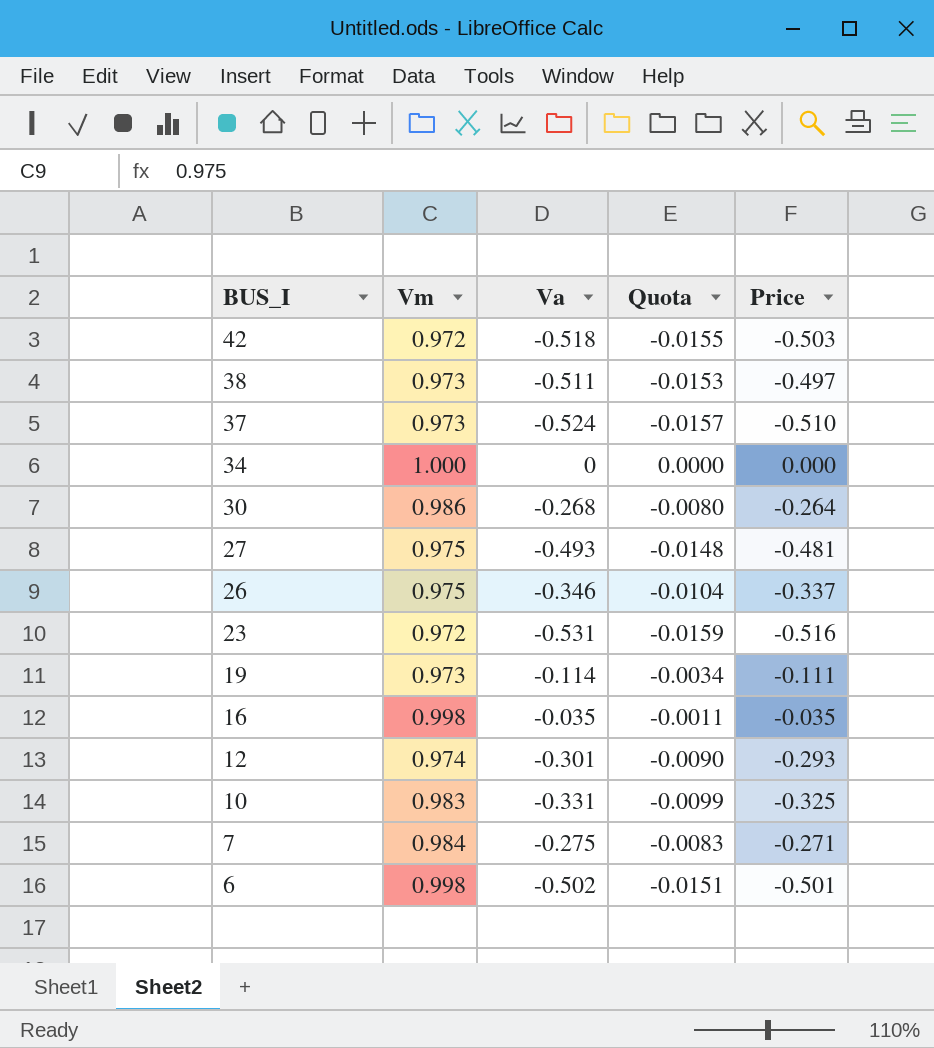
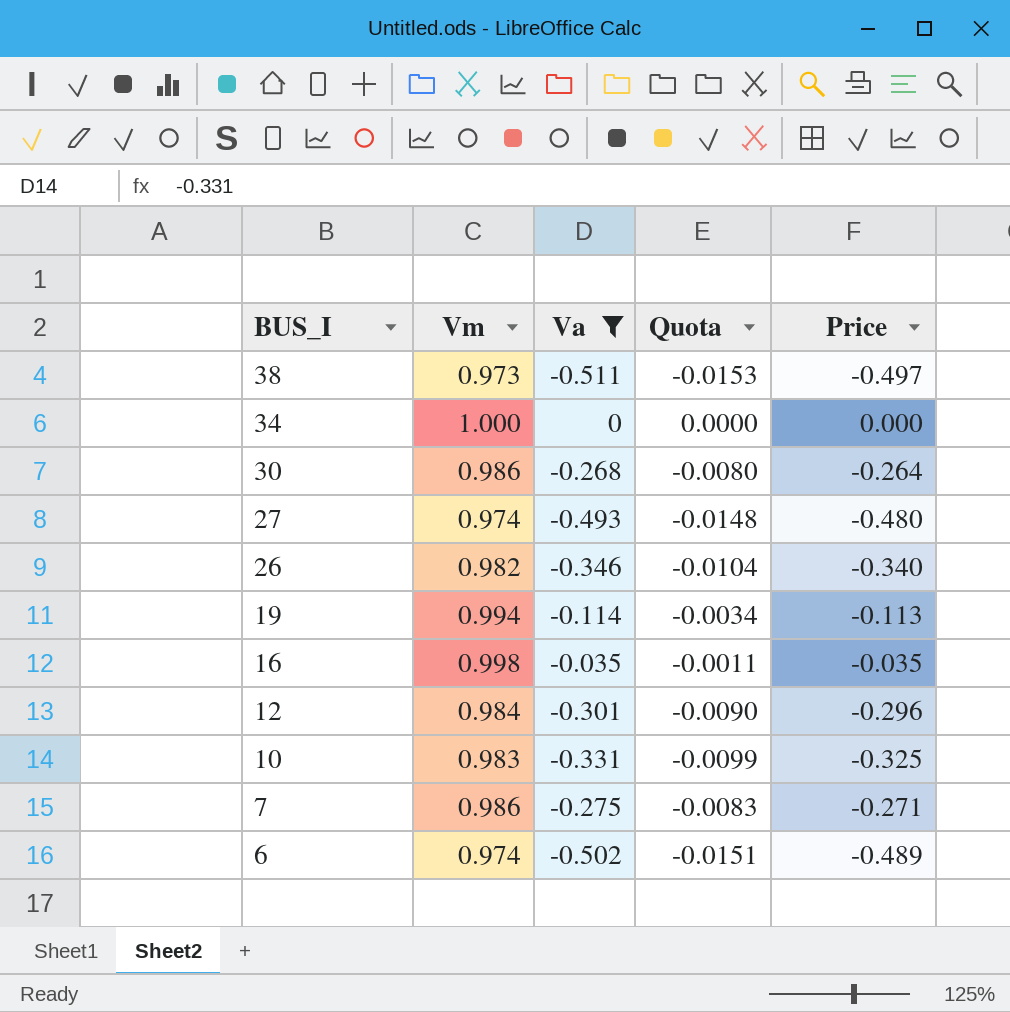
filter: none -> Va >= -0.511
27 | Vm: 0.975 -> 0.974
27 | Price: -0.481 -> -0.480
26 | Vm: 0.975 -> 0.982
26 | Price: -0.337 -> -0.340
19 | Vm: 0.973 -> 0.994
19 | Price: -0.111 -> -0.113
12 | Vm: 0.974 -> 0.984
12 | Price: -0.293 -> -0.296
7 | Vm: 0.984 -> 0.986
6 | Vm: 0.998 -> 0.974
6 | Price: -0.501 -> -0.489

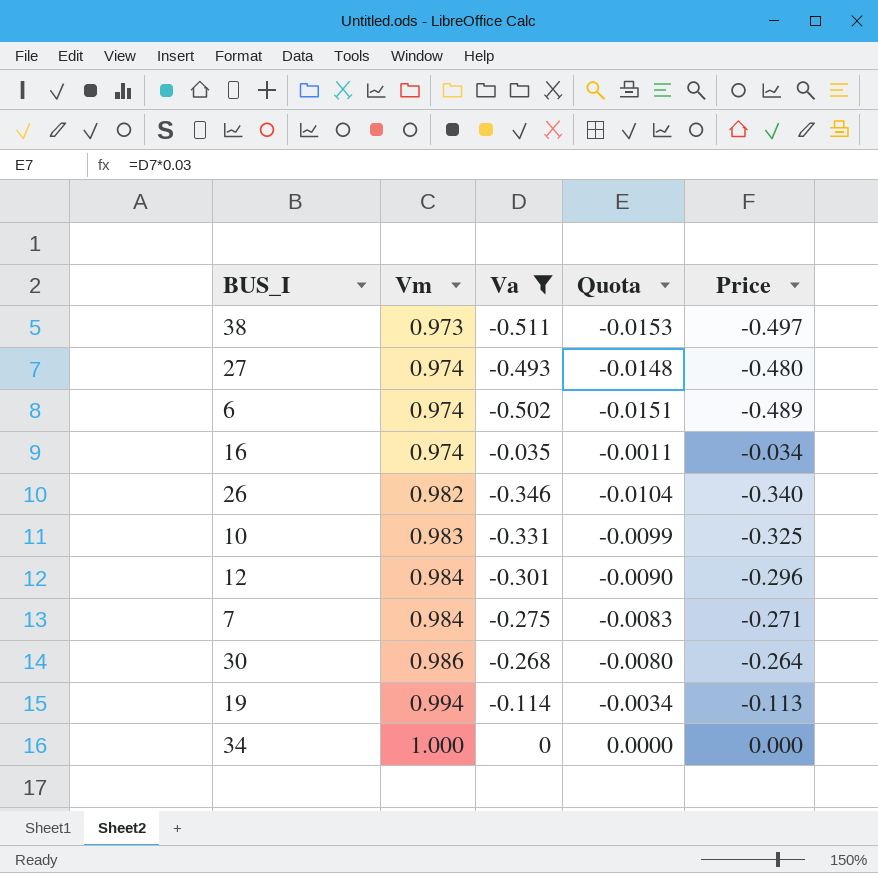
row order: BUS_I descending -> Vm ascending
16 | Vm: 0.998 -> 0.974
16 | Price: -0.035 -> -0.034
7 | Vm: 0.986 -> 0.984

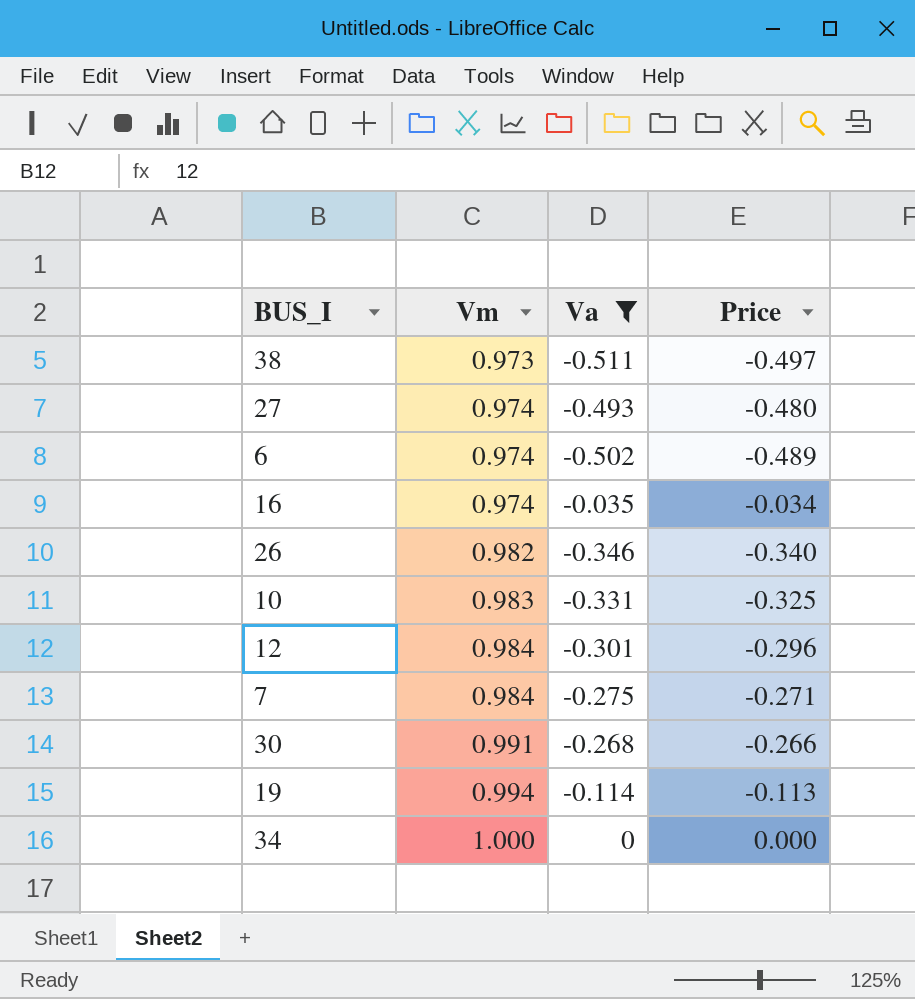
column Quota | formula: [Va] * 0.03 -> none
30 | Vm: 0.986 -> 0.991
30 | Price: -0.264 -> -0.266

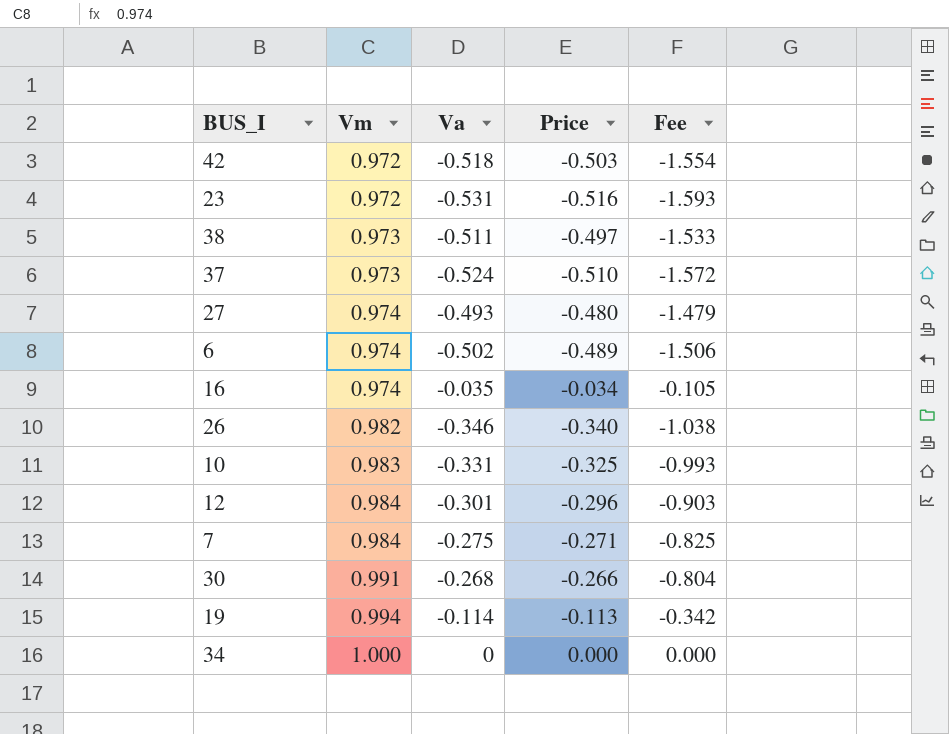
filter: Va >= -0.511 -> none
column Fee | formula: none -> [Va] * 3

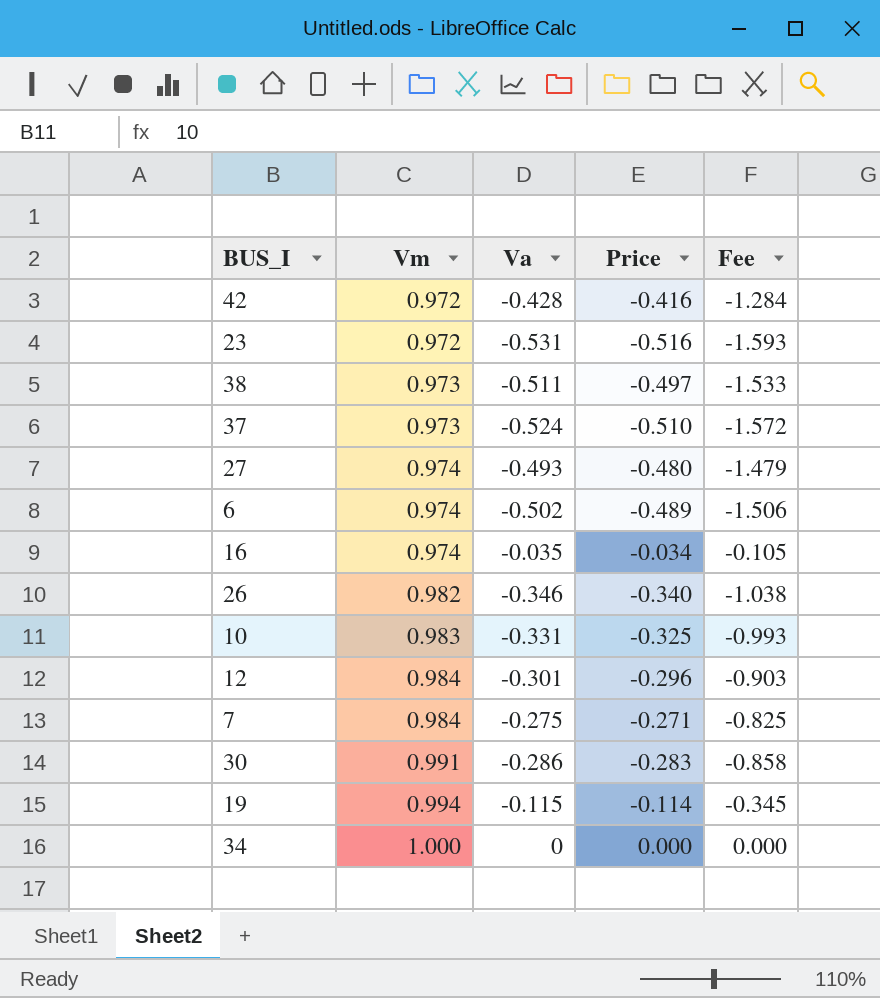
42 | Va: -0.518 -> -0.428
42 | Price: -0.503 -> -0.416
42 | Fee: -1.554 -> -1.284
30 | Va: -0.268 -> -0.286
30 | Price: -0.266 -> -0.283
30 | Fee: -0.804 -> -0.858
19 | Va: -0.114 -> -0.115
19 | Price: -0.113 -> -0.114
19 | Fee: -0.342 -> -0.345

